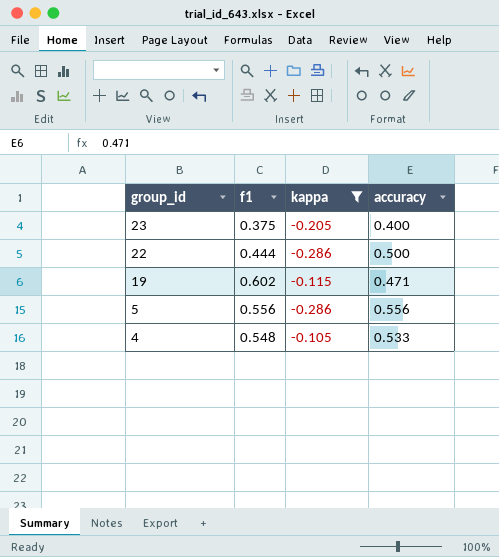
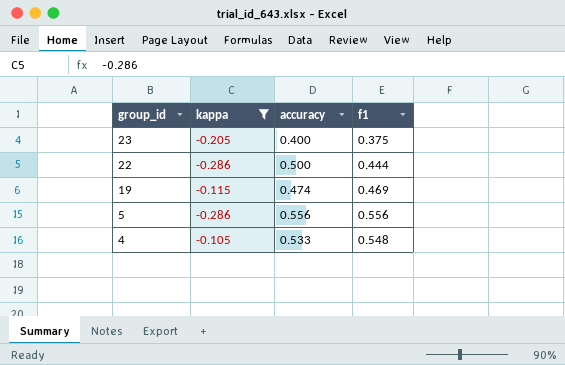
column f1 | position: 2 -> 4
19 | accuracy: 0.471 -> 0.474
19 | f1: 0.602 -> 0.469

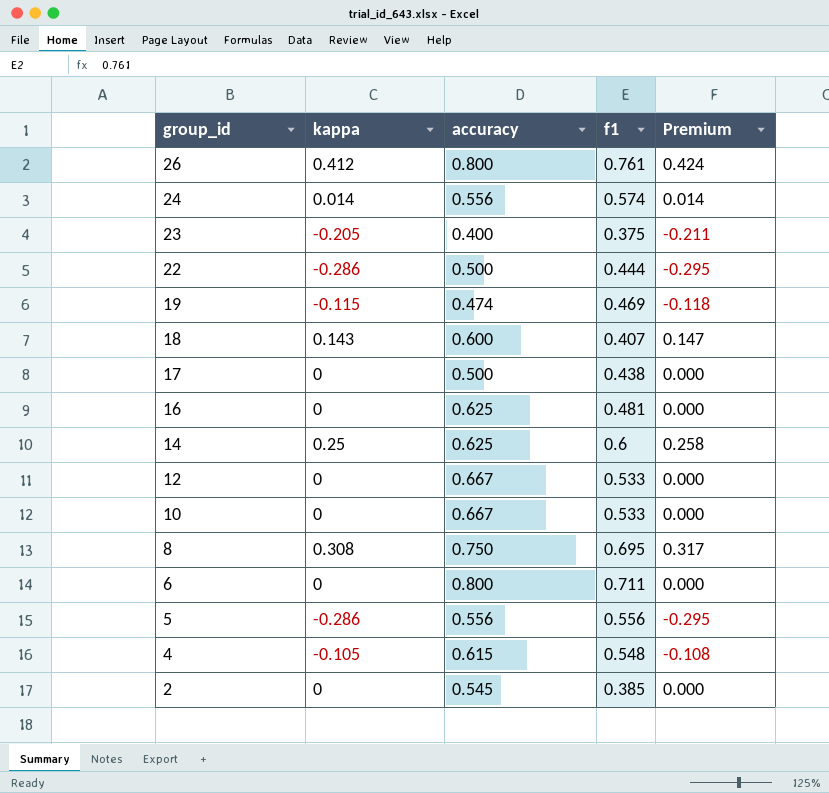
filter: kappa <= -0.105 -> none
column Premium | formula: none -> [kappa] * 1.03
4 | accuracy: 0.533 -> 0.615

